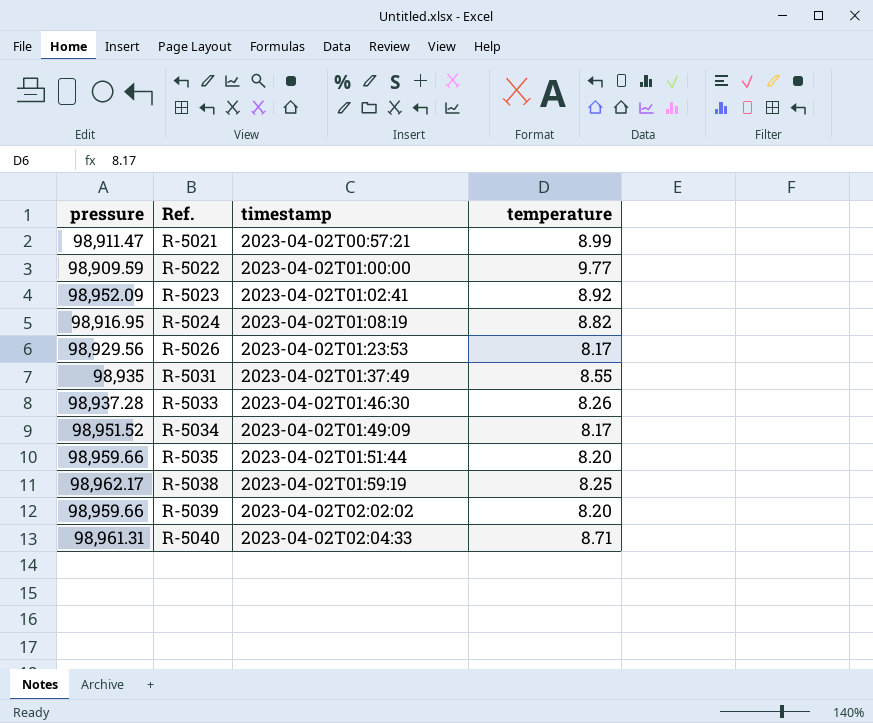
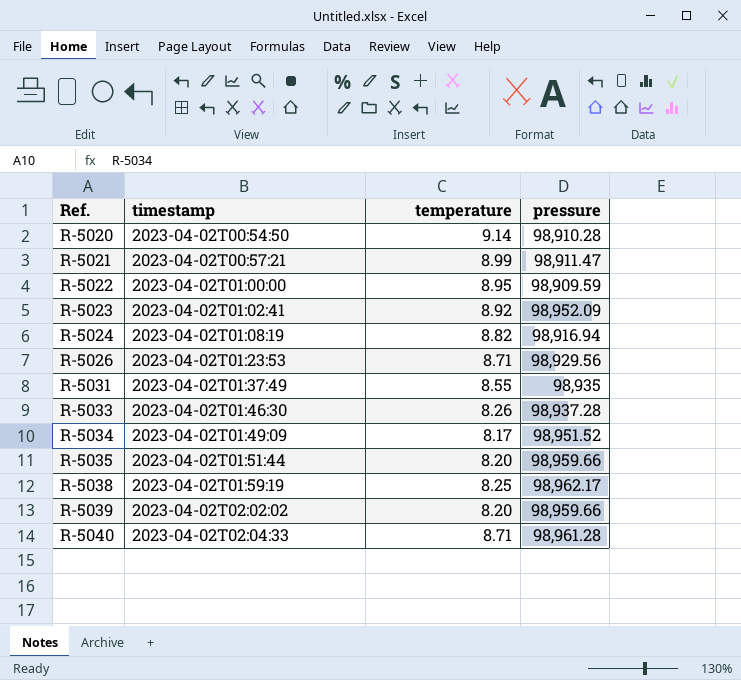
column pressure | position: 1 -> 4
row R-5020: none -> 2023-04-02T00:54:50 | 9.14 | 98,910.28
R-5022 | temperature: 9.77 -> 8.95
R-5024 | pressure: 98,916.95 -> 98,916.94
R-5026 | temperature: 8.17 -> 8.71
R-5040 | pressure: 98,961.31 -> 98,961.28

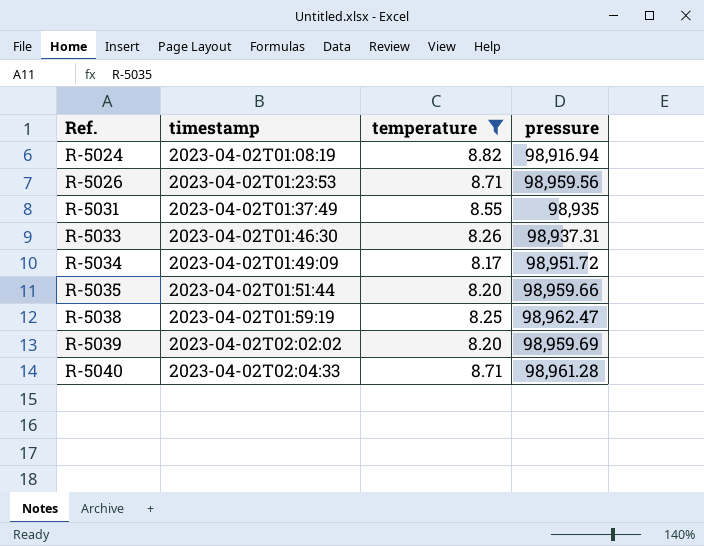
filter: none -> temperature <= 8.82
R-5026 | pressure: 98,929.56 -> 98,959.56
R-5033 | pressure: 98,937.28 -> 98,937.31
R-5034 | pressure: 98,951.52 -> 98,951.72
R-5038 | pressure: 98,962.17 -> 98,962.47
R-5039 | pressure: 98,959.66 -> 98,959.69

